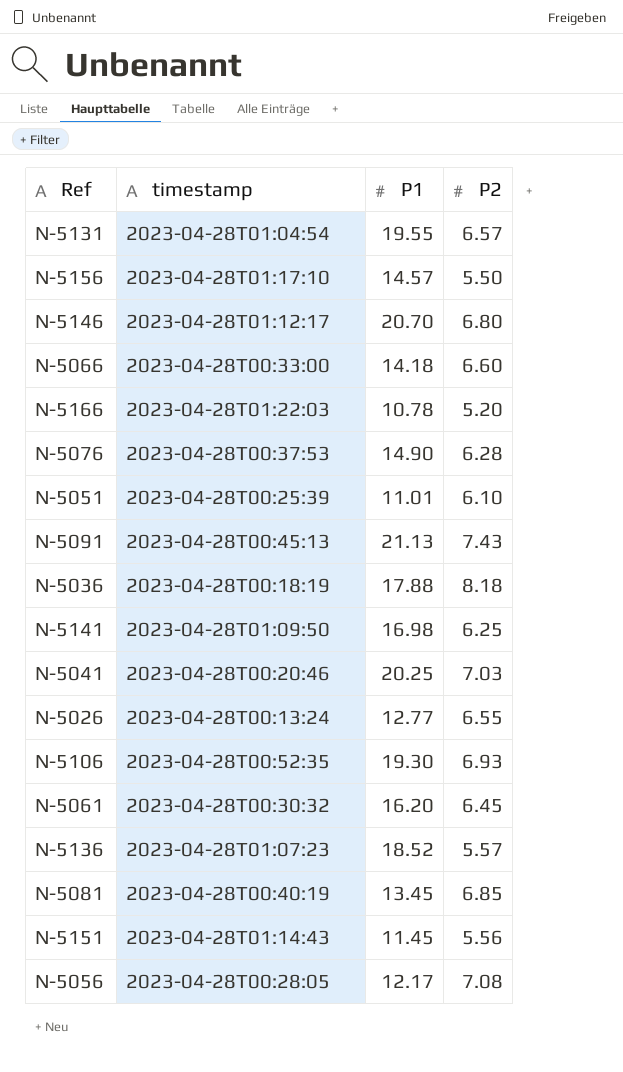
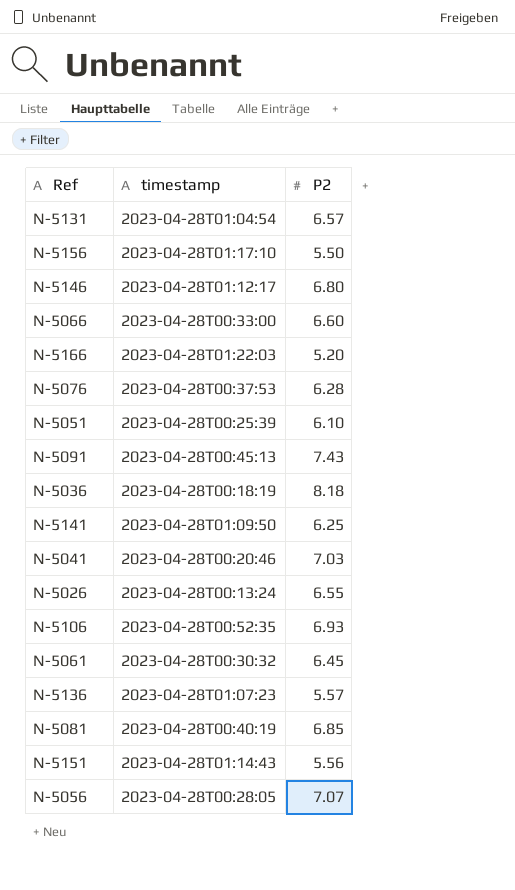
column P1 | position: 3 -> none
N-5056 | P2: 7.08 -> 7.07

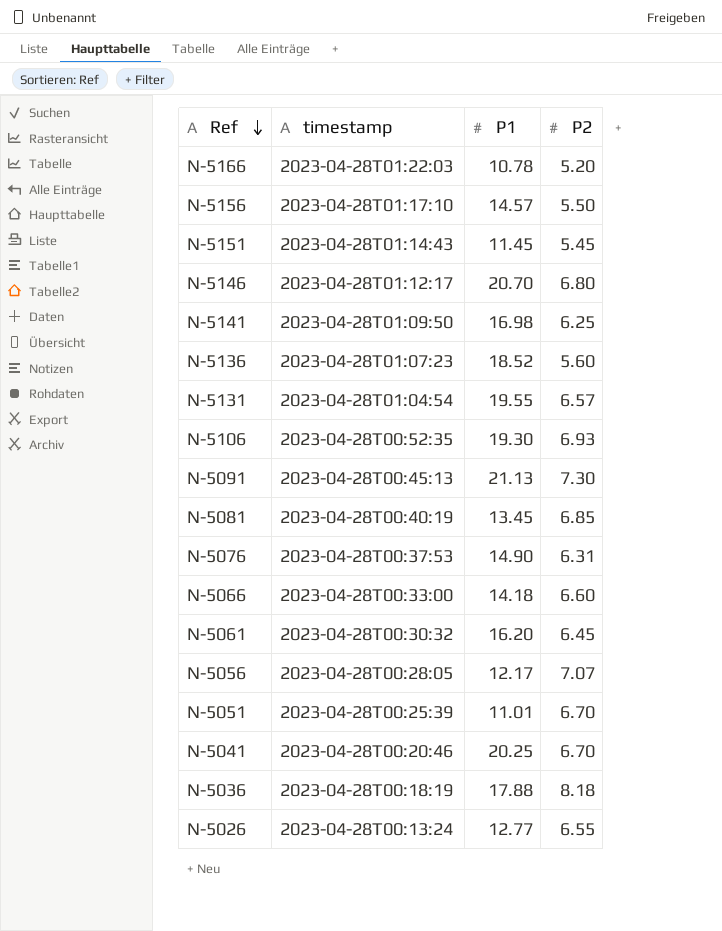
row order: none -> Ref descending
column P1 | position: none -> 3
N-5151 | P2: 5.56 -> 5.45
N-5136 | P2: 5.57 -> 5.60
N-5091 | P2: 7.43 -> 7.30
N-5076 | P2: 6.28 -> 6.31
N-5051 | P2: 6.10 -> 6.70
N-5041 | P2: 7.03 -> 6.70

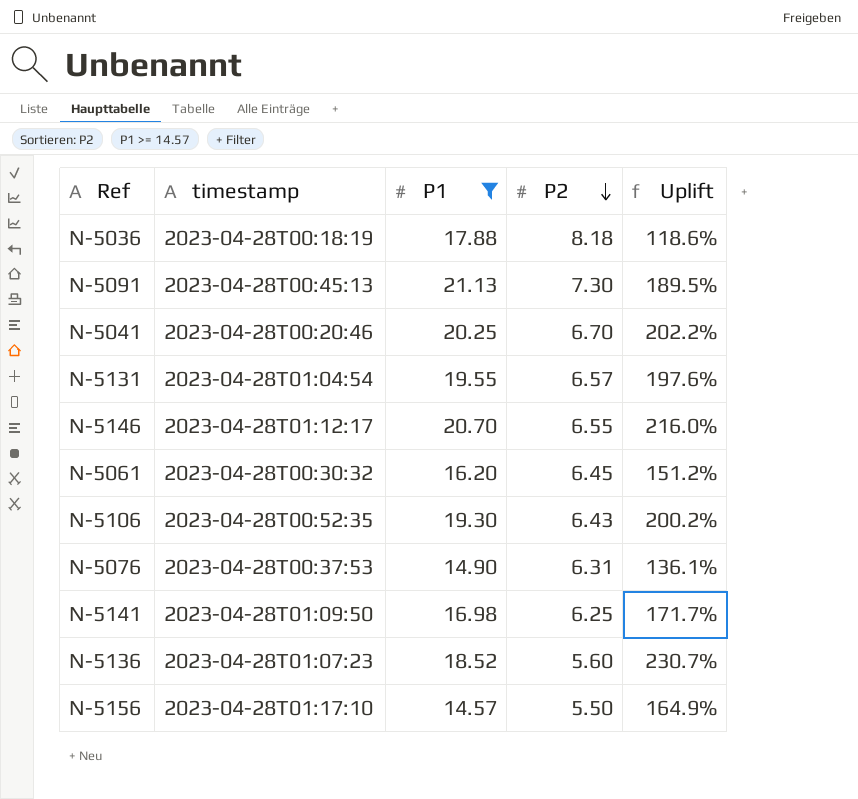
filter: none -> P1 >= 14.57
row order: Ref descending -> P2 descending
column Uplift | formula: none -> ([P1] - [P2]) / [P2]
N-5146 | P2: 6.80 -> 6.55
N-5106 | P2: 6.93 -> 6.43

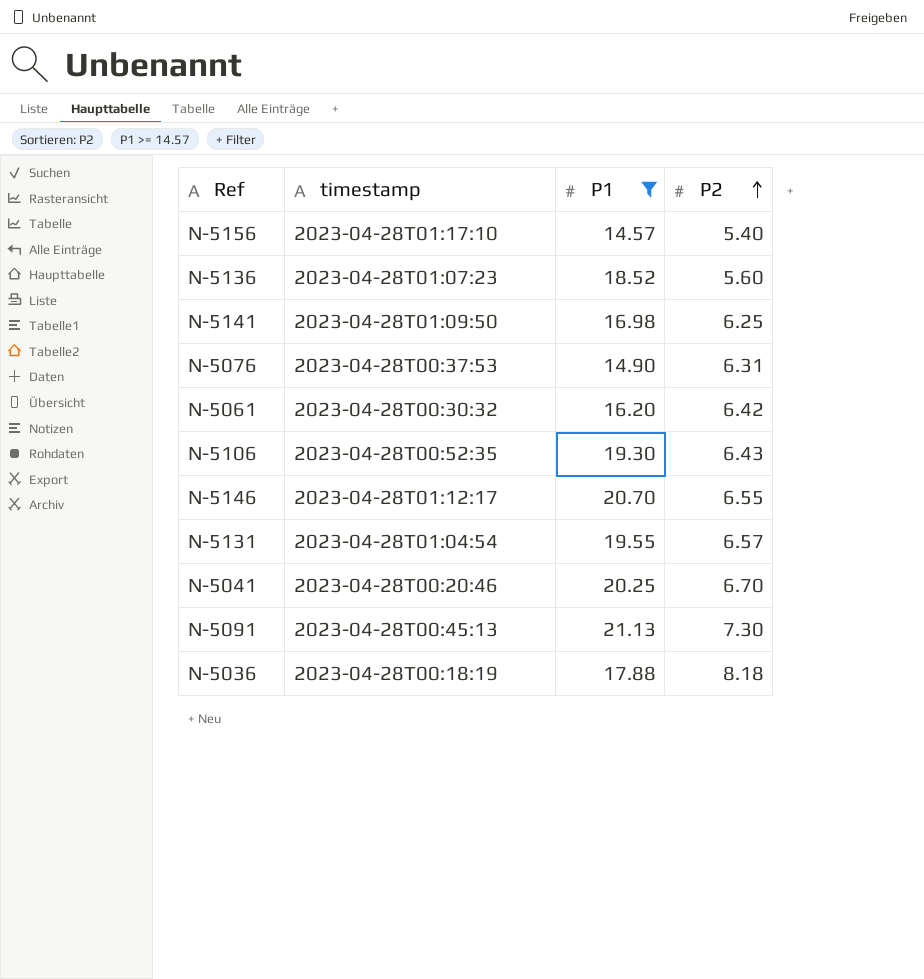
row order: P2 descending -> P2 ascending
column Uplift | formula: ([P1] - [P2]) / [P2] -> none
N-5156 | P2: 5.50 -> 5.40
N-5061 | P2: 6.45 -> 6.42

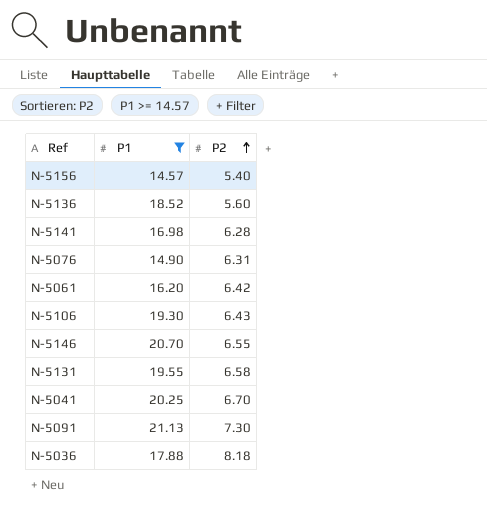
column timestamp | position: 2 -> none
N-5141 | P2: 6.25 -> 6.28
N-5131 | P2: 6.57 -> 6.58

